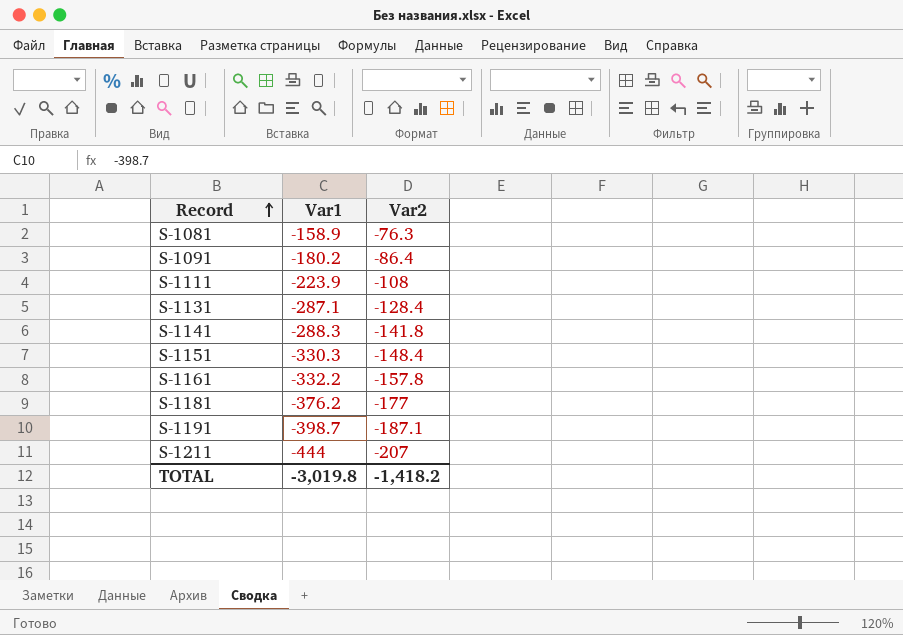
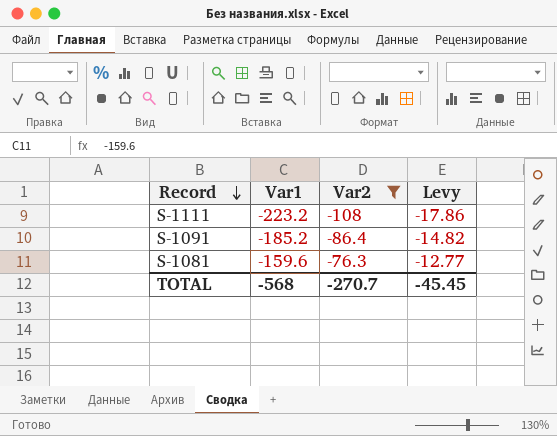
filter: none -> Var2 >= -108
row order: Record ascending -> Record descending
column Levy | formula: none -> [Var1] * 0.08
S-1111 | Var1: -223.9 -> -223.2
S-1091 | Var1: -180.2 -> -185.2
S-1081 | Var1: -158.9 -> -159.6
TOTAL | Var1: -3,019.8 -> -568
TOTAL | Var2: -1,418.2 -> -270.7

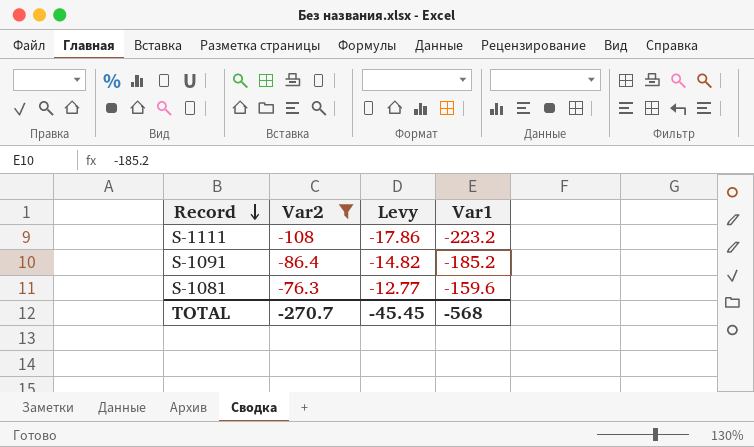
column Var1 | position: 2 -> 4

